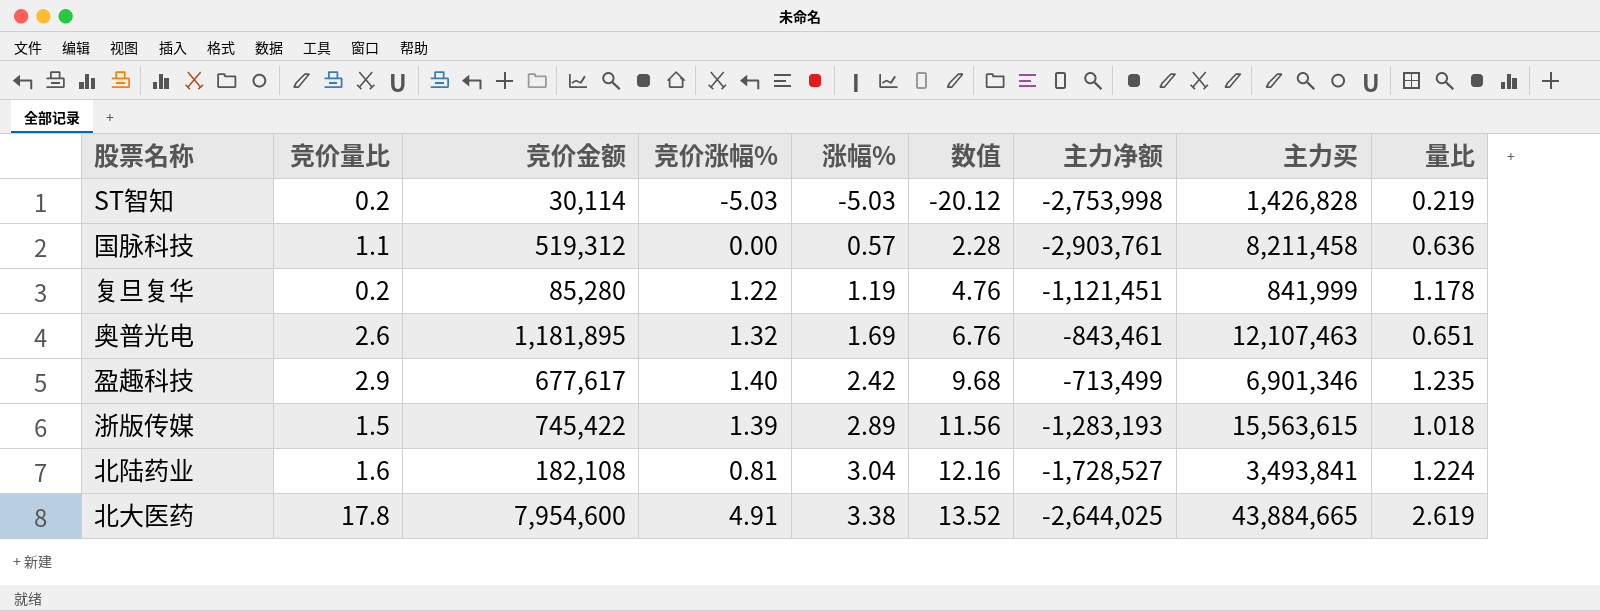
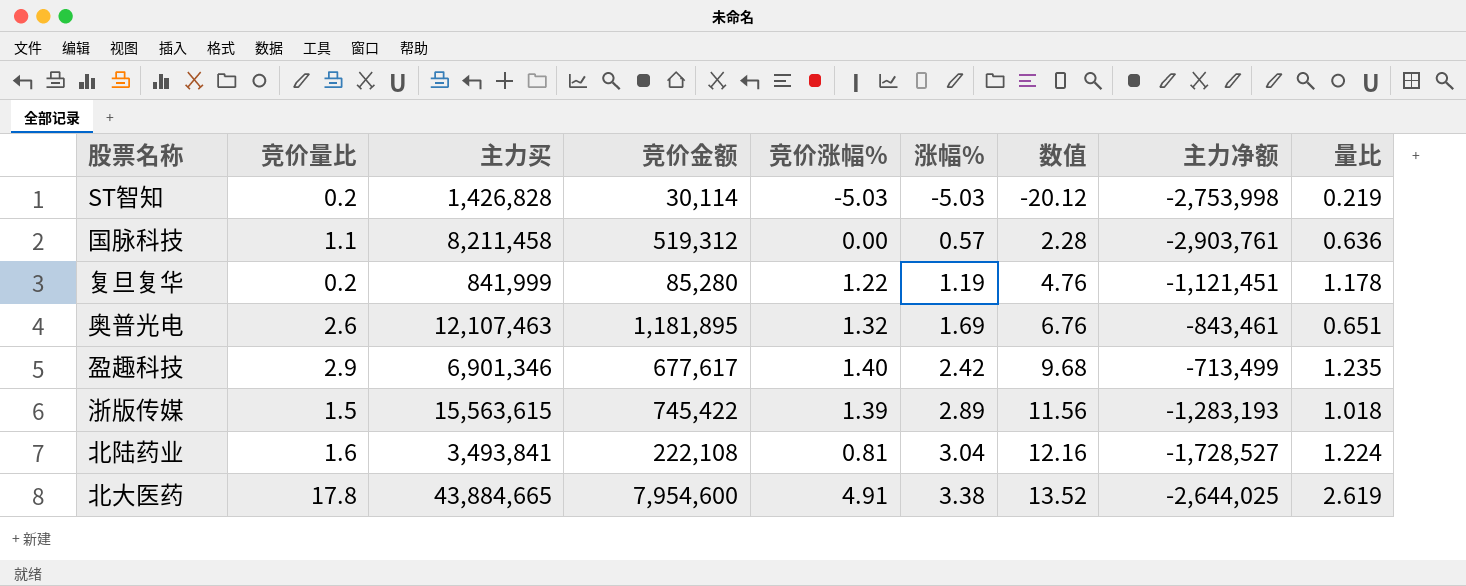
column 主力买 | position: 8 -> 3
北陆药业 | 竞价金额: 182,108 -> 222,108

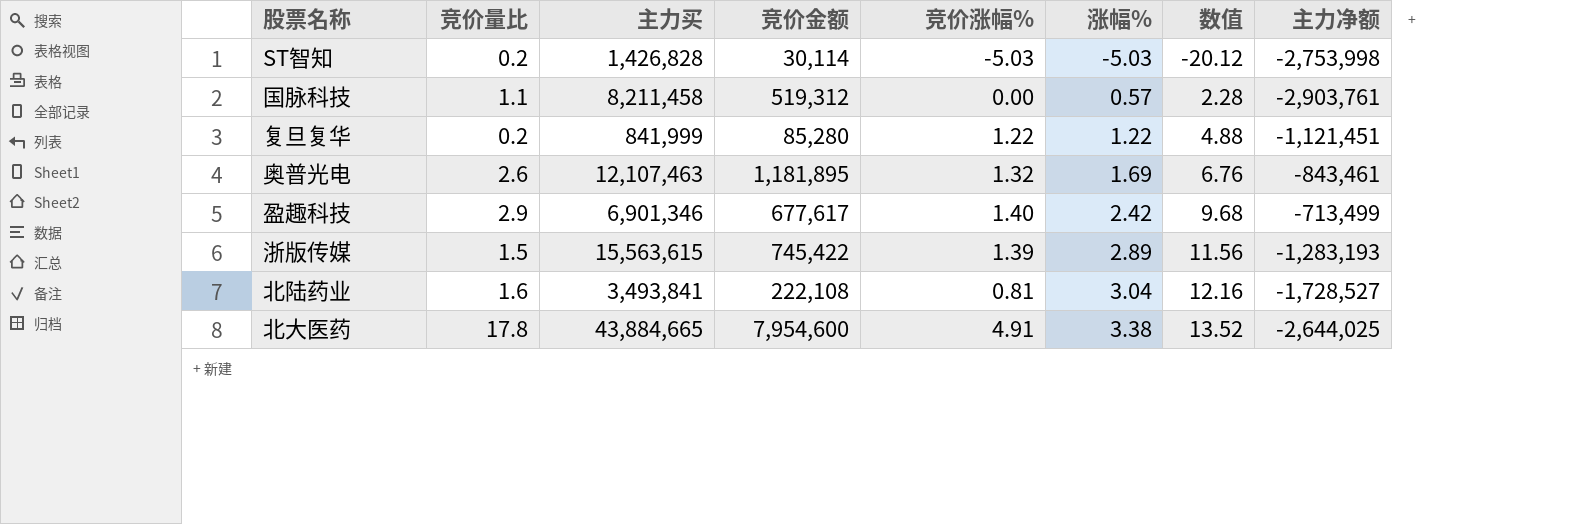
column 量比 | position: 9 -> none
复旦复华 | 涨幅%: 1.19 -> 1.22
复旦复华 | 数值: 4.76 -> 4.88

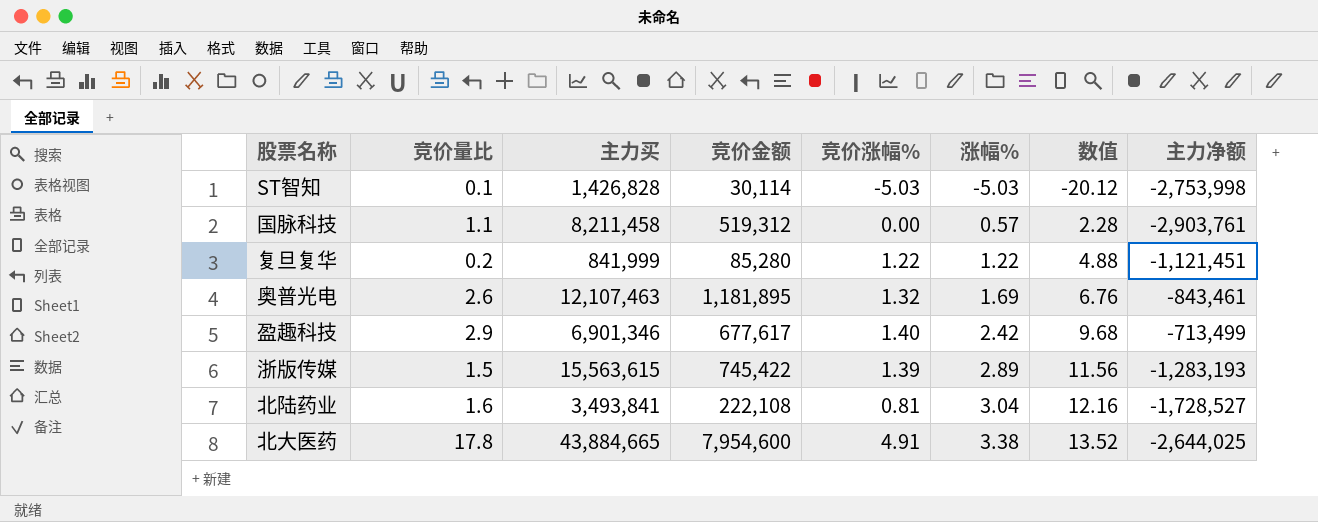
ST智知 | 竞价量比: 0.2 -> 0.1

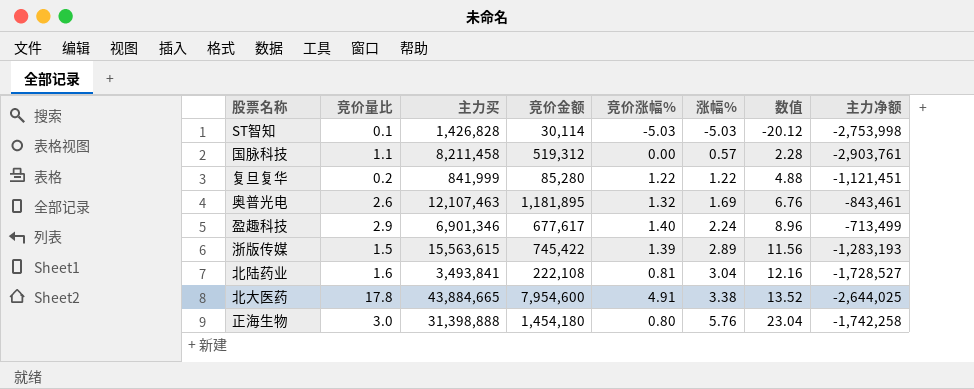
盈趣科技 | 涨幅%: 2.42 -> 2.24
盈趣科技 | 数值: 9.68 -> 8.96
row 正海生物: none -> 3.0 | 31,398,888 | 1,454,180 | 0.80 | 5.76 | 23.04 | -1,742,258

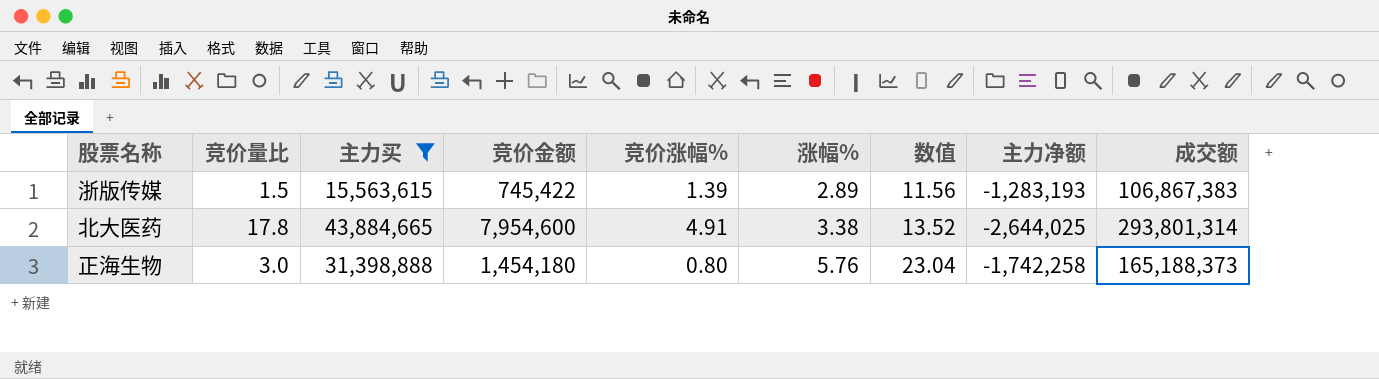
filter: none -> 主力买 >= 15,563,615
column 成交额 | position: none -> 9

